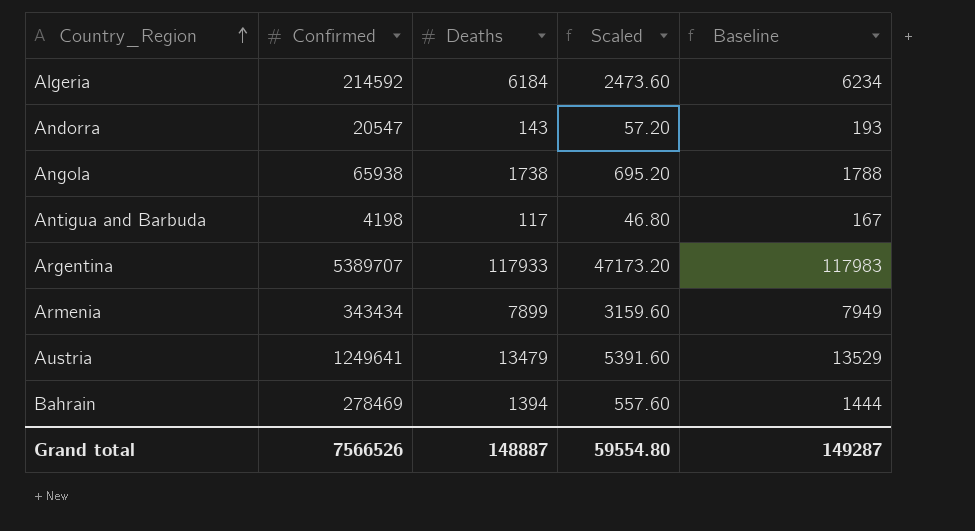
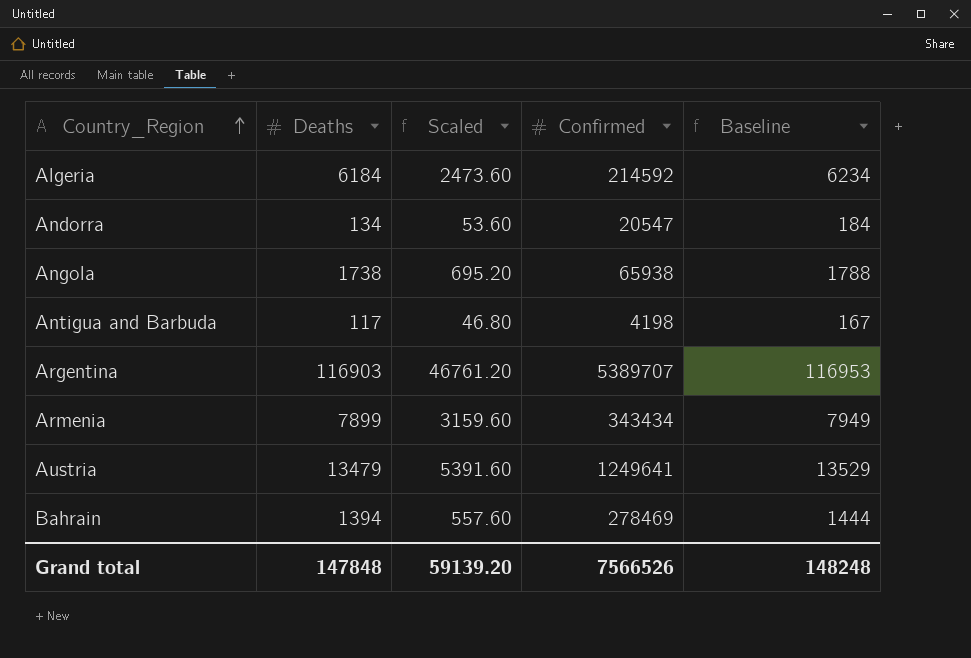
column Confirmed | position: 2 -> 4
Andorra | Deaths: 143 -> 134
Andorra | Scaled: 57.20 -> 53.60
Andorra | Baseline: 193 -> 184
Argentina | Deaths: 117933 -> 116903
Argentina | Scaled: 47173.20 -> 46761.20
Argentina | Baseline: 117983 -> 116953
Grand total | Deaths: 148887 -> 147848
Grand total | Scaled: 59554.80 -> 59139.20
Grand total | Baseline: 149287 -> 148248

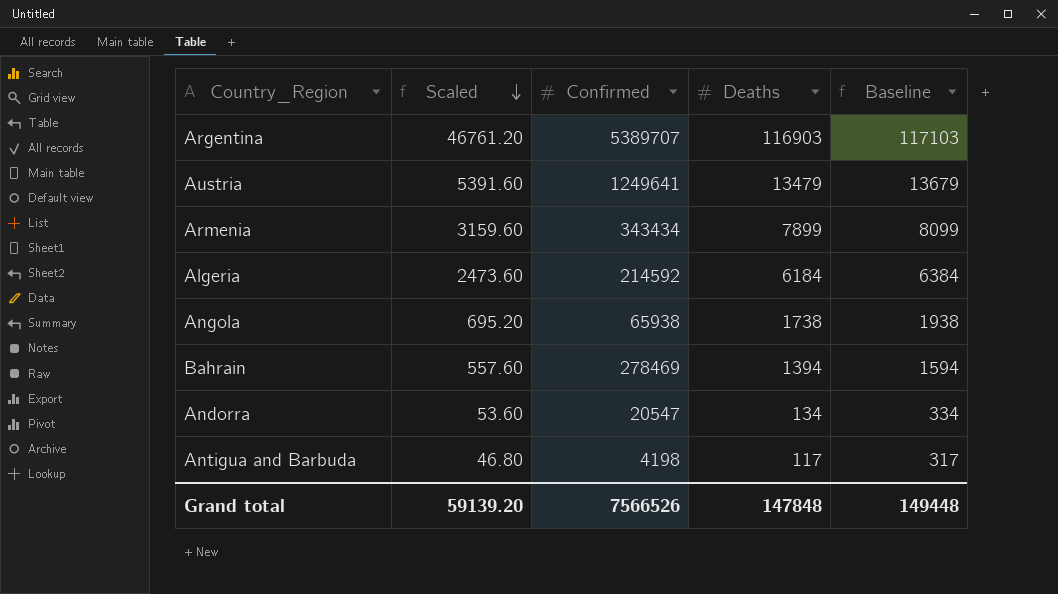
row order: Country_Region ascending -> Scaled descending
column Deaths | position: 2 -> 4
column Baseline | formula: [Deaths] + 50 -> [Deaths] + 200
Grand total | Baseline: 148248 -> 149448

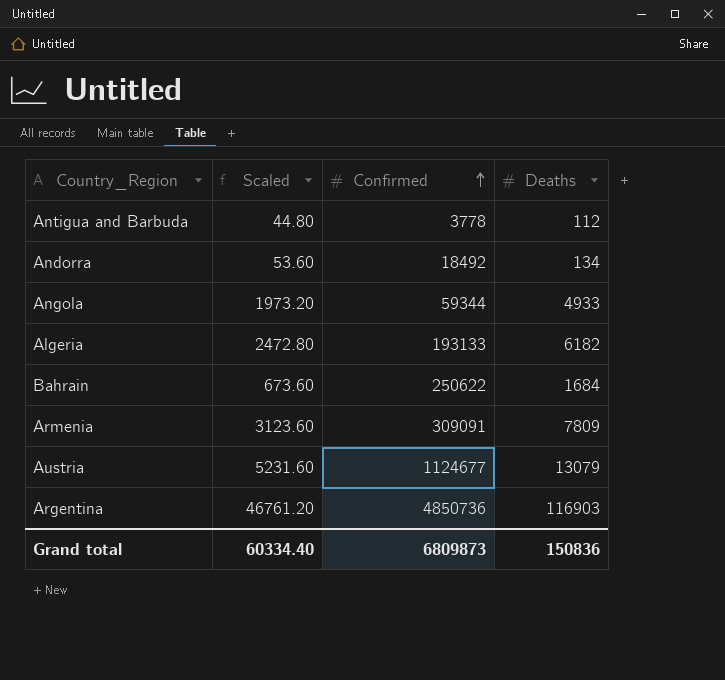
row order: Scaled descending -> Confirmed ascending
column Baseline | formula: [Deaths] + 200 -> none
Antigua and Barbuda | Scaled: 46.80 -> 44.80
Antigua and Barbuda | Confirmed: 4198 -> 3778
Antigua and Barbuda | Deaths: 117 -> 112
Andorra | Confirmed: 20547 -> 18492
Angola | Scaled: 695.20 -> 1973.20
Angola | Confirmed: 65938 -> 59344
Angola | Deaths: 1738 -> 4933
Algeria | Scaled: 2473.60 -> 2472.80
Algeria | Confirmed: 214592 -> 193133
Algeria | Deaths: 6184 -> 6182
Bahrain | Scaled: 557.60 -> 673.60
Bahrain | Confirmed: 278469 -> 250622
Bahrain | Deaths: 1394 -> 1684
Armenia | Scaled: 3159.60 -> 3123.60
Armenia | Confirmed: 343434 -> 309091
Armenia | Deaths: 7899 -> 7809
Austria | Scaled: 5391.60 -> 5231.60
Austria | Confirmed: 1249641 -> 1124677
Austria | Deaths: 13479 -> 13079
Argentina | Confirmed: 5389707 -> 4850736
Grand total | Scaled: 59139.20 -> 60334.40
Grand total | Confirmed: 7566526 -> 6809873
Grand total | Deaths: 147848 -> 150836

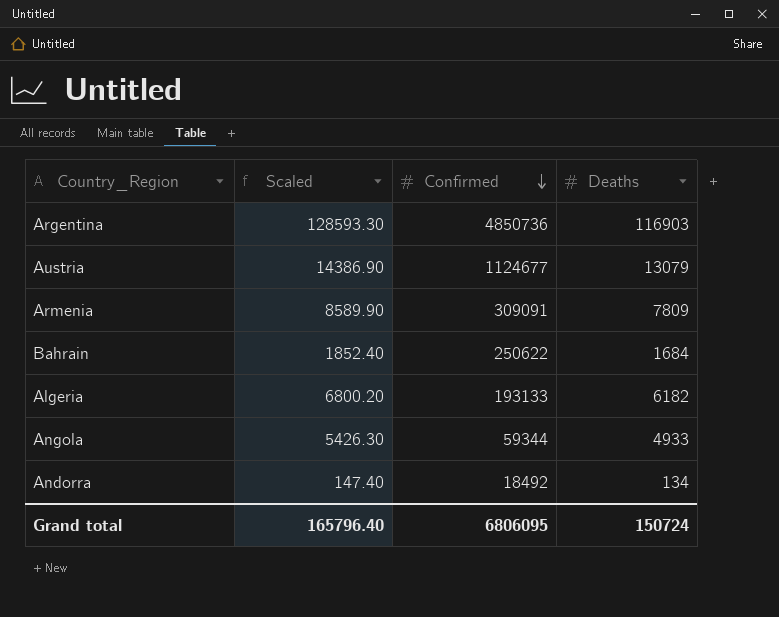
row order: Confirmed ascending -> Confirmed descending
column Scaled | formula: [Deaths] * 0.4 -> [Deaths] * 1.1
row Antigua and Barbuda: 44.80 | 3778 | 112 -> none
Grand total | Scaled: 60334.40 -> 165796.40
Grand total | Confirmed: 6809873 -> 6806095
Grand total | Deaths: 150836 -> 150724

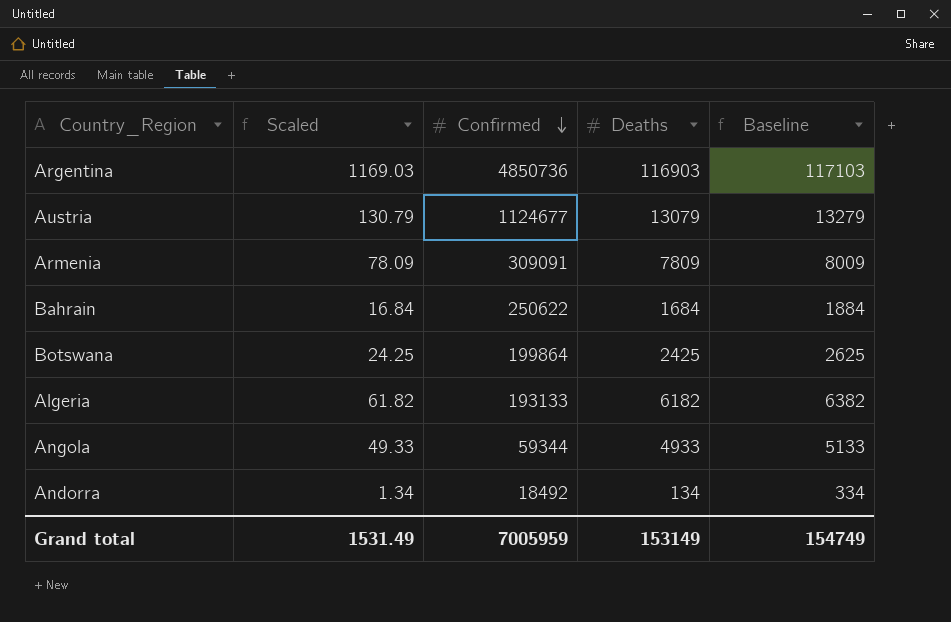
column Scaled | formula: [Deaths] * 1.1 -> [Deaths] * 0.01
column Baseline | formula: none -> [Deaths] + 200
row Botswana: none -> 24.25 | 199864 | 2425 | 2625
Grand total | Scaled: 165796.40 -> 1531.49
Grand total | Confirmed: 6806095 -> 7005959
Grand total | Deaths: 150724 -> 153149

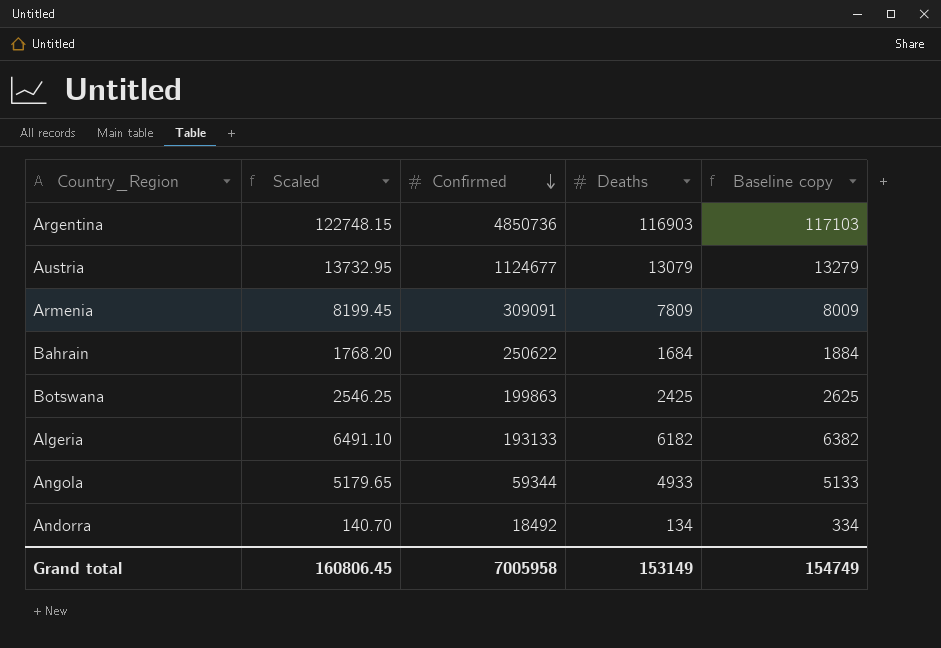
column Scaled | formula: [Deaths] * 0.01 -> [Deaths] * 1.05
column name: Baseline -> Baseline copy
Botswana | Confirmed: 199864 -> 199863
Grand total | Scaled: 1531.49 -> 160806.45
Grand total | Confirmed: 7005959 -> 7005958

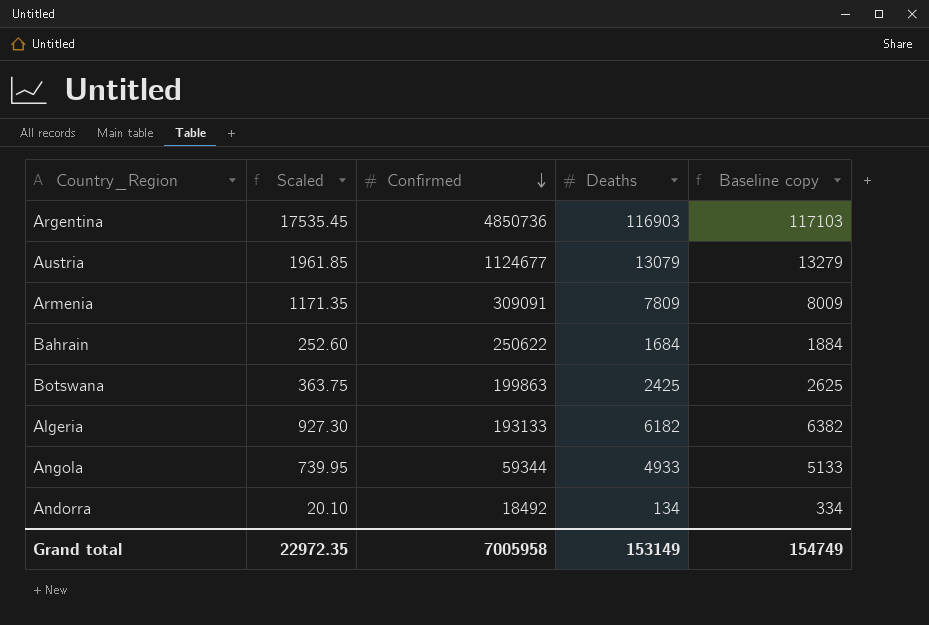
column Scaled | formula: [Deaths] * 1.05 -> [Deaths] * 0.15
Grand total | Scaled: 160806.45 -> 22972.35

